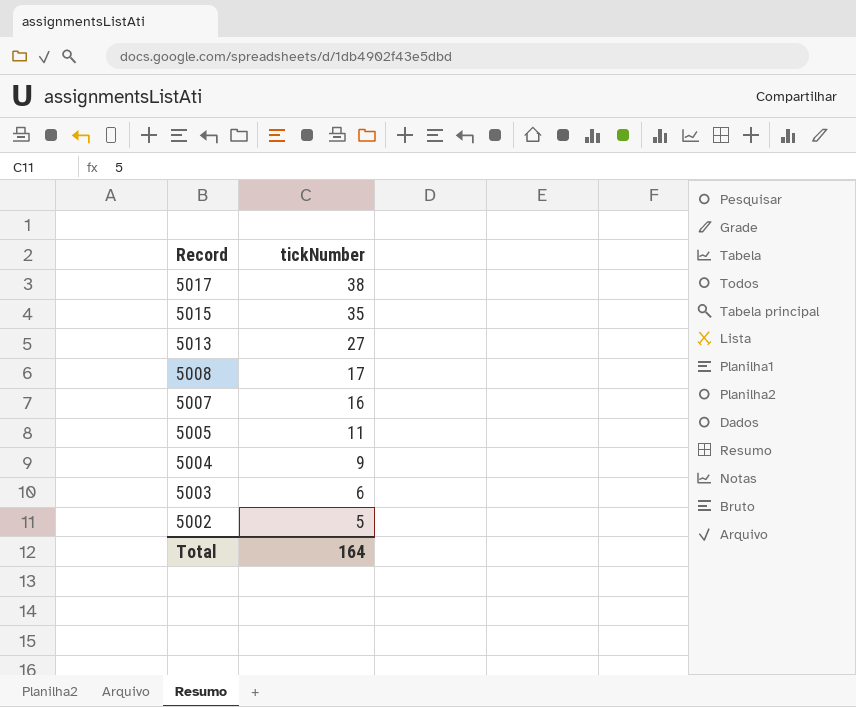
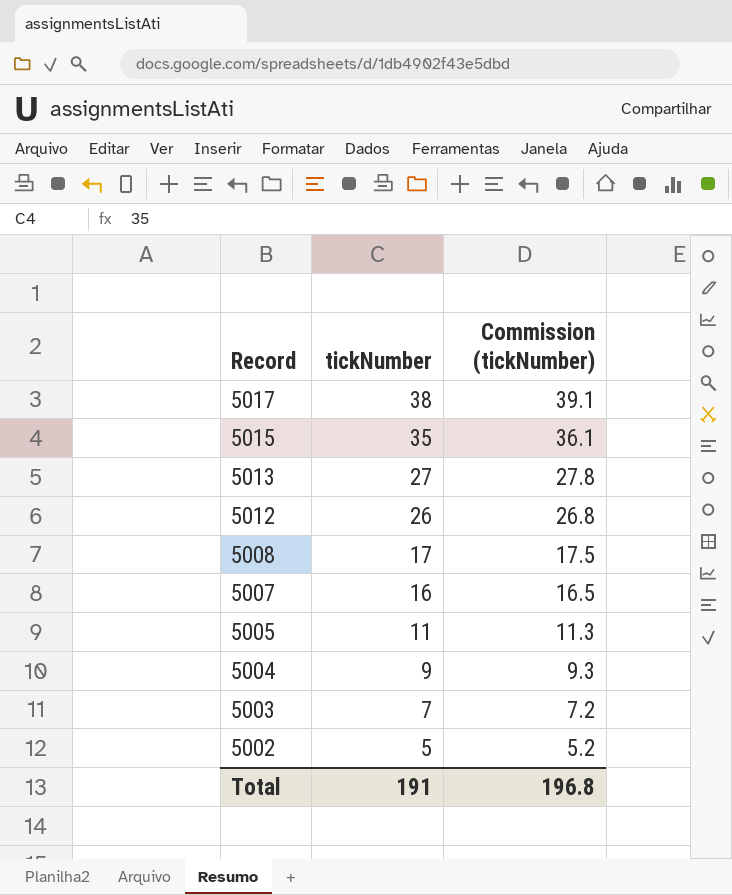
column Commission (tickNumber) | formula: none -> [tickNumber] * 1.03
row 5012: none -> 26 | 26.8
5003 | tickNumber: 6 -> 7
Total | tickNumber: 164 -> 191

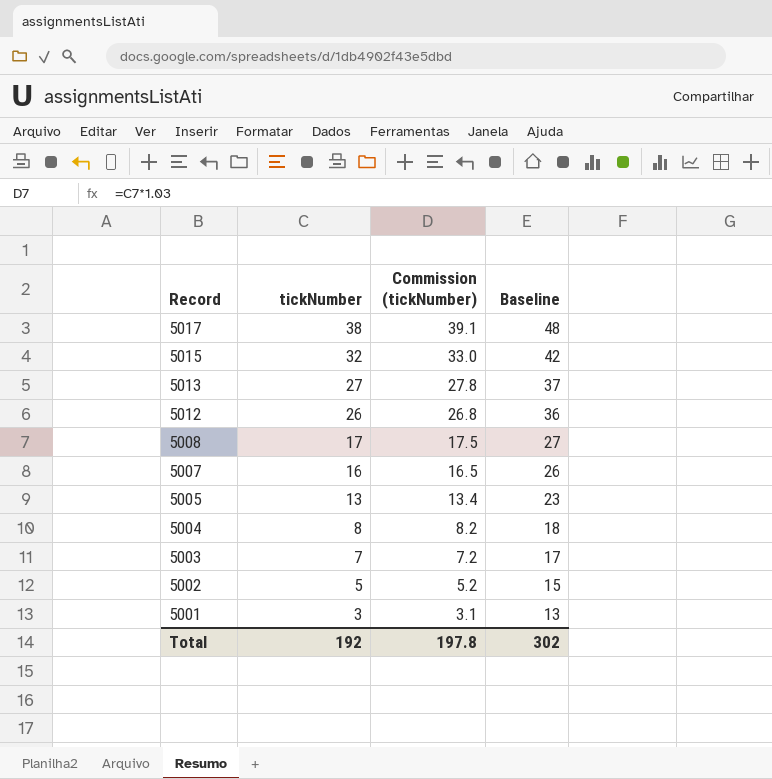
column Baseline | formula: none -> [tickNumber] + 10
5015 | tickNumber: 35 -> 32
5015 | Commission (tickNumber): 36.1 -> 33.0
5005 | tickNumber: 11 -> 13
5005 | Commission (tickNumber): 11.3 -> 13.4
5004 | tickNumber: 9 -> 8
5004 | Commission (tickNumber): 9.3 -> 8.2
row 5001: none -> 3 | 3.1 | 13
Total | tickNumber: 191 -> 192
Total | Commission (tickNumber): 196.8 -> 197.8

